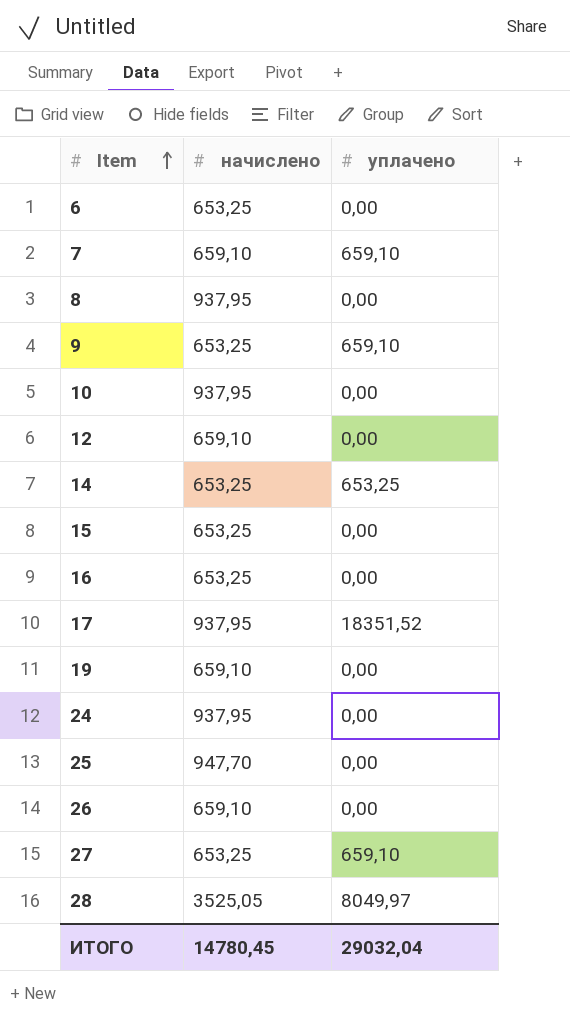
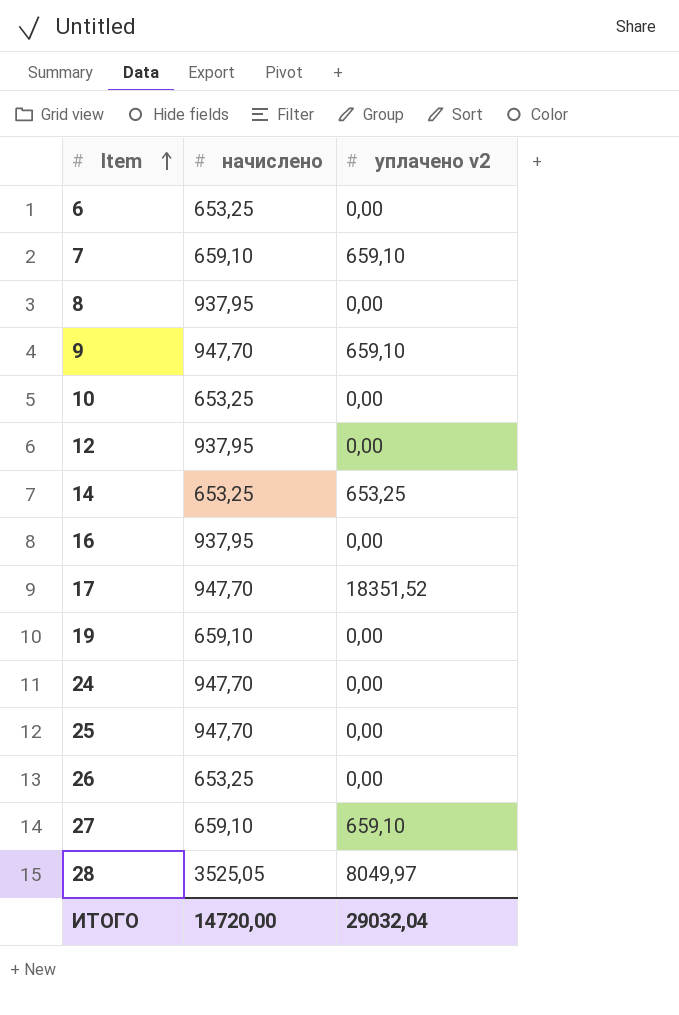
column name: уплачено -> уплачено v2
row 15: 653,25 | 0,00 -> none
9 | начислено: 653,25 -> 947,70
10 | начислено: 937,95 -> 653,25
12 | начислено: 659,10 -> 937,95
16 | начислено: 653,25 -> 937,95
17 | начислено: 937,95 -> 947,70
24 | начислено: 937,95 -> 947,70
26 | начислено: 659,10 -> 653,25
27 | начислено: 653,25 -> 659,10
ИТОГО | начислено: 14780,45 -> 14720,00

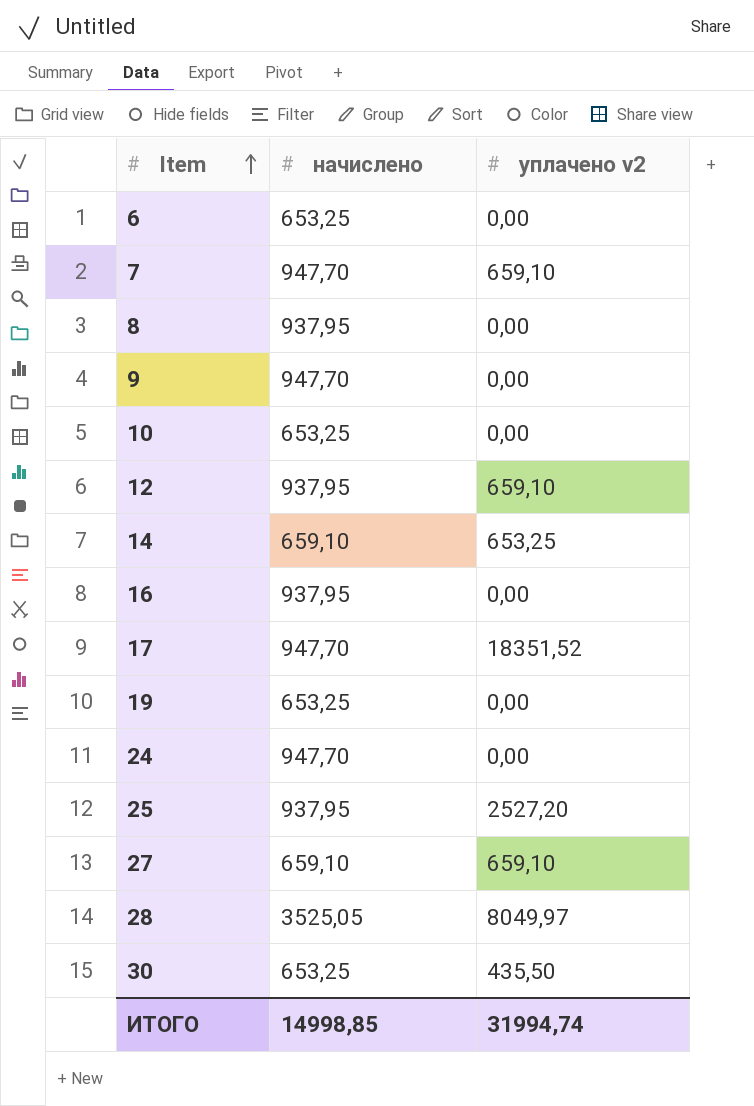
row 26: 653,25 | 0,00 -> none
7 | начислено: 659,10 -> 947,70
9 | уплачено v2: 659,10 -> 0,00
12 | уплачено v2: 0,00 -> 659,10
14 | начислено: 653,25 -> 659,10
19 | начислено: 659,10 -> 653,25
25 | начислено: 947,70 -> 937,95
25 | уплачено v2: 0,00 -> 2527,20
row 30: none -> 653,25 | 435,50
ИТОГО | начислено: 14720,00 -> 14998,85
ИТОГО | уплачено v2: 29032,04 -> 31994,74

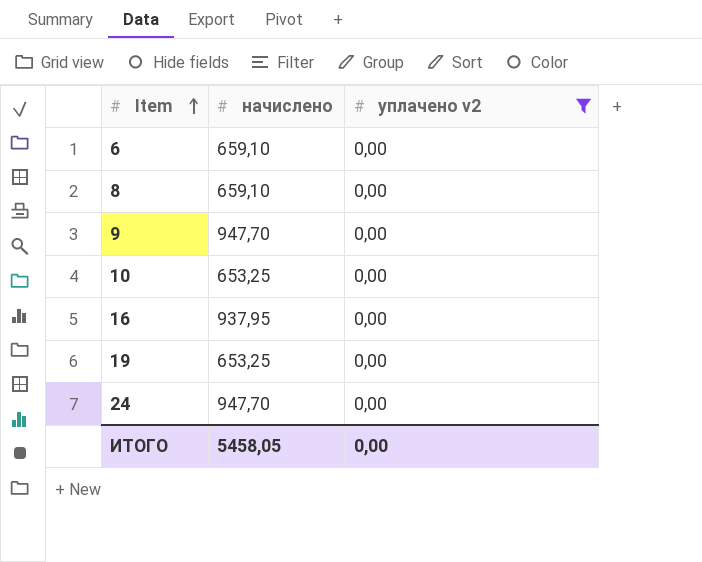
filter: none -> уплачено v2 = 0,00
6 | начислено: 653,25 -> 659,10
8 | начислено: 937,95 -> 659,10
ИТОГО | начислено: 14998,85 -> 5458,05
ИТОГО | уплачено v2: 31994,74 -> 0,00

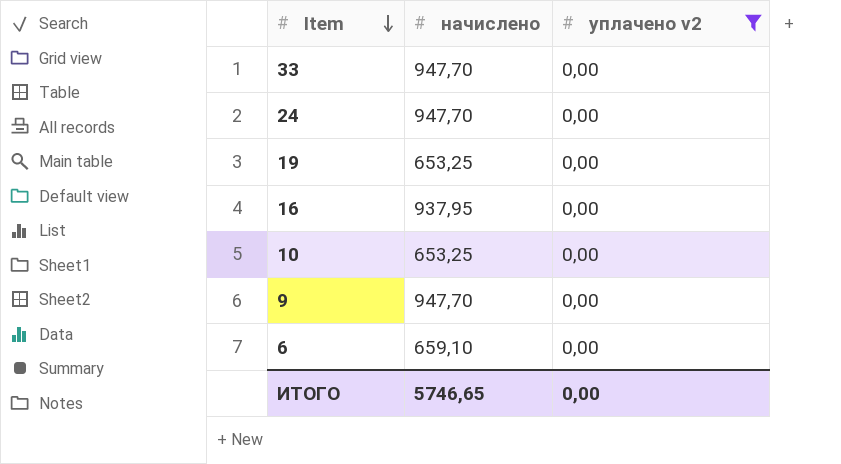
row order: Item ascending -> Item descending
row 8: 659,10 | 0,00 -> none
row 33: none -> 947,70 | 0,00
ИТОГО | начислено: 5458,05 -> 5746,65

